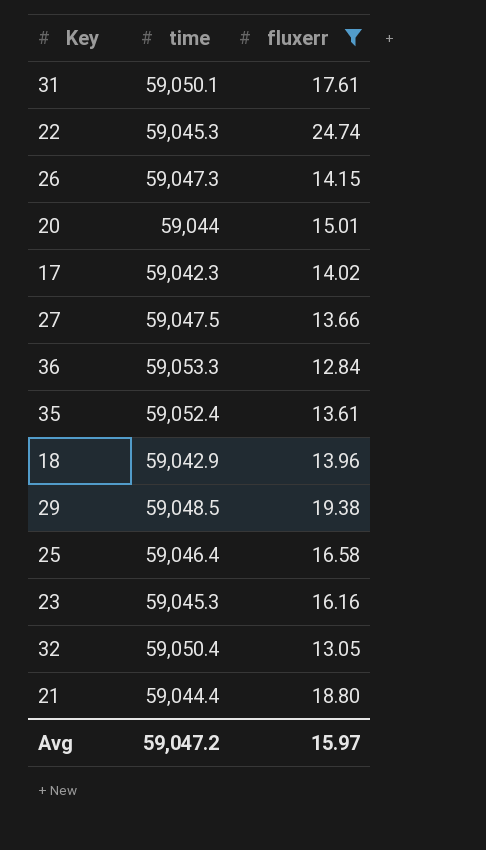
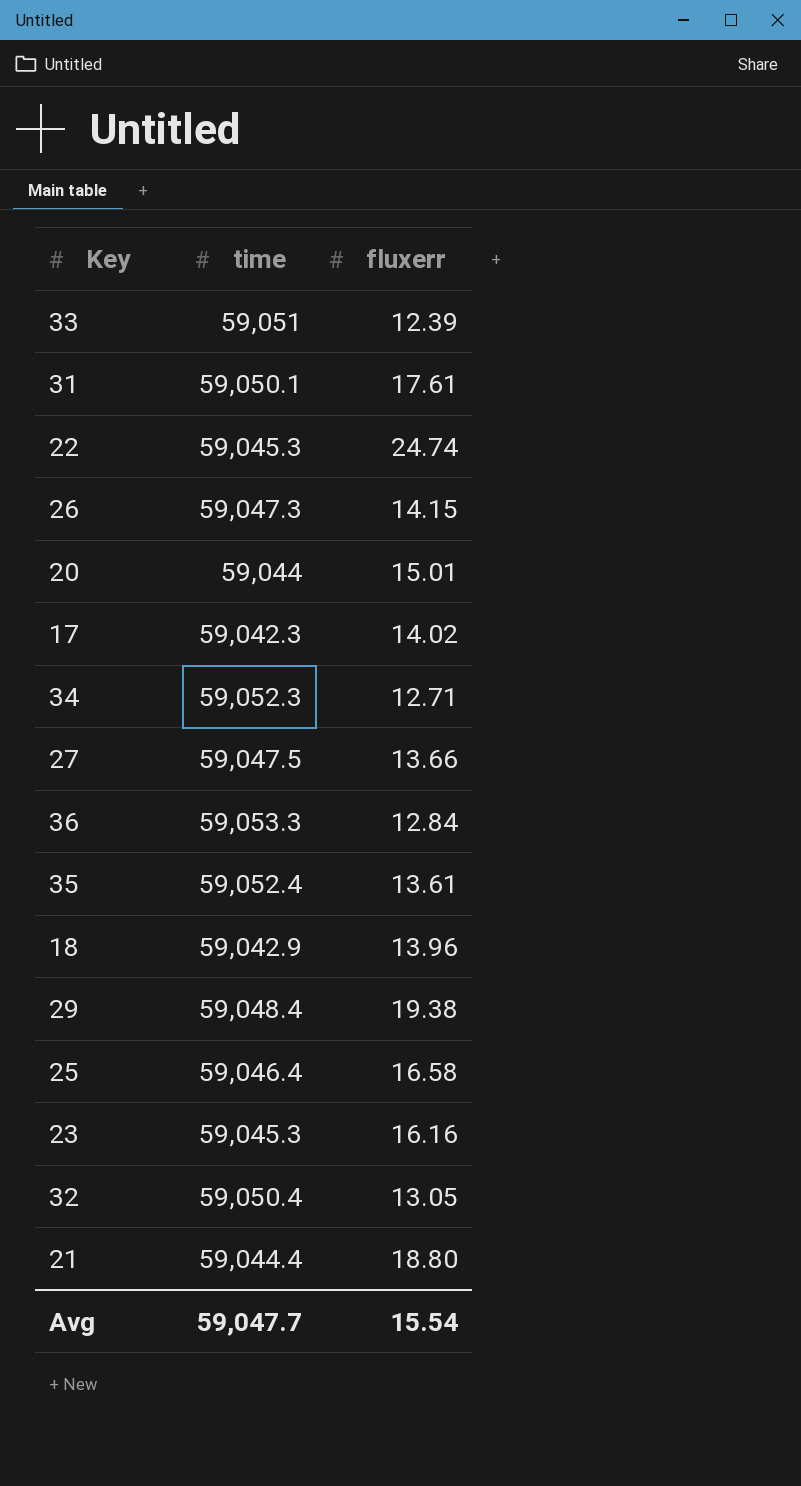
filter: fluxerr >= 12.84 -> none
29 | time: 59,048.5 -> 59,048.4
Avg | time: 59,047.2 -> 59,047.7
Avg | fluxerr: 15.97 -> 15.54

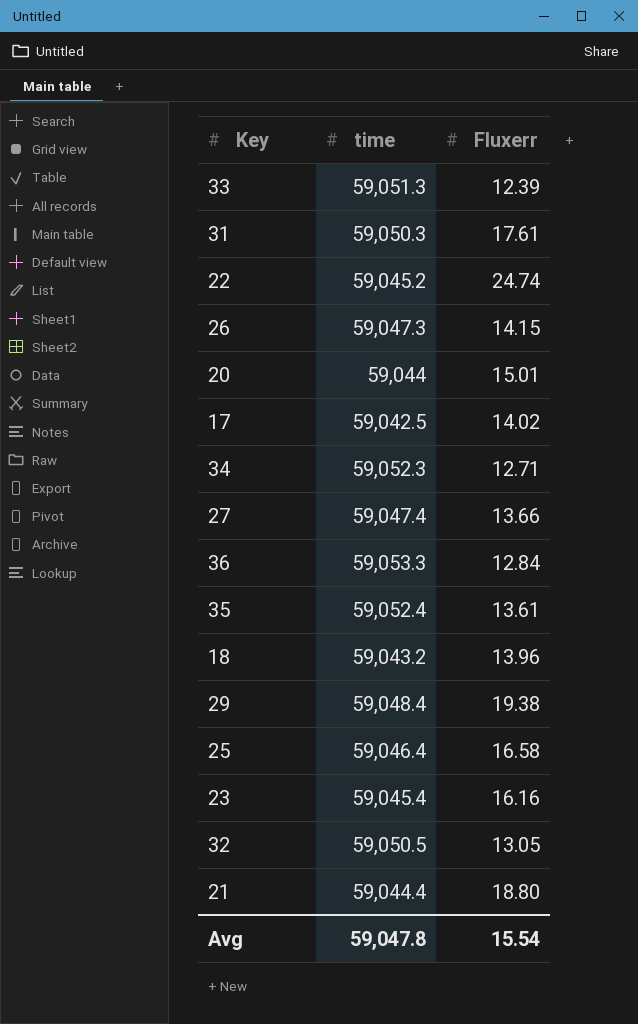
column name: fluxerr -> Fluxerr
33 | time: 59,051 -> 59,051.3
31 | time: 59,050.1 -> 59,050.3
22 | time: 59,045.3 -> 59,045.2
17 | time: 59,042.3 -> 59,042.5
27 | time: 59,047.5 -> 59,047.4
18 | time: 59,042.9 -> 59,043.2
23 | time: 59,045.3 -> 59,045.4
32 | time: 59,050.4 -> 59,050.5
Avg | time: 59,047.7 -> 59,047.8

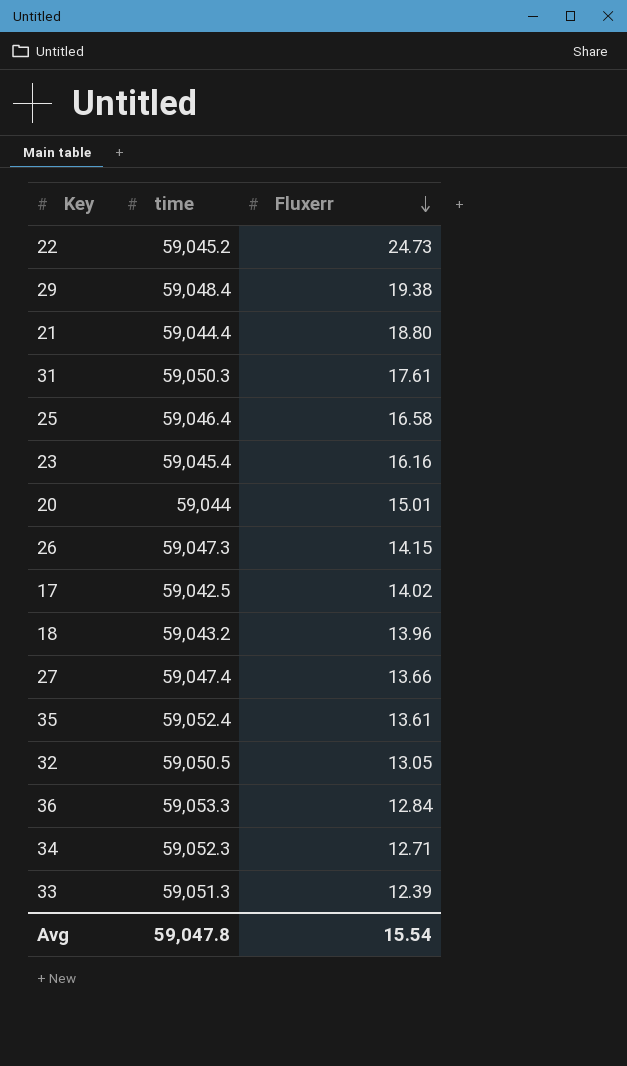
row order: none -> Fluxerr descending
22 | Fluxerr: 24.74 -> 24.73

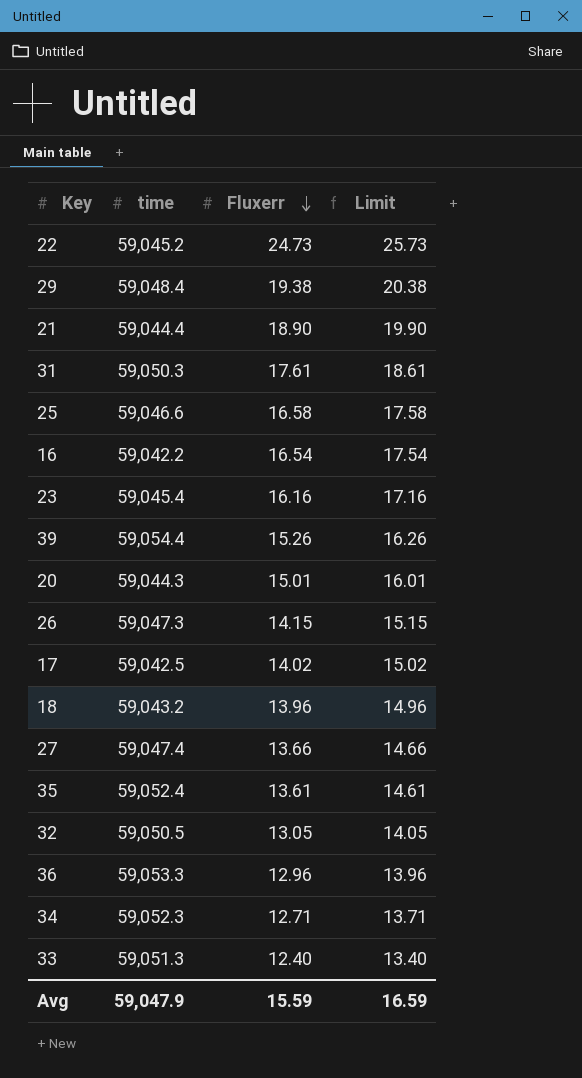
column Limit | formula: none -> [Fluxerr] + 1
21 | Fluxerr: 18.80 -> 18.90
25 | time: 59,046.4 -> 59,046.6
row 16: none -> 59,042.2 | 16.54 | 17.54
row 39: none -> 59,054.4 | 15.26 | 16.26
20 | time: 59,044 -> 59,044.3
36 | Fluxerr: 12.84 -> 12.96
33 | Fluxerr: 12.39 -> 12.40
Avg | time: 59,047.8 -> 59,047.9
Avg | Fluxerr: 15.54 -> 15.59

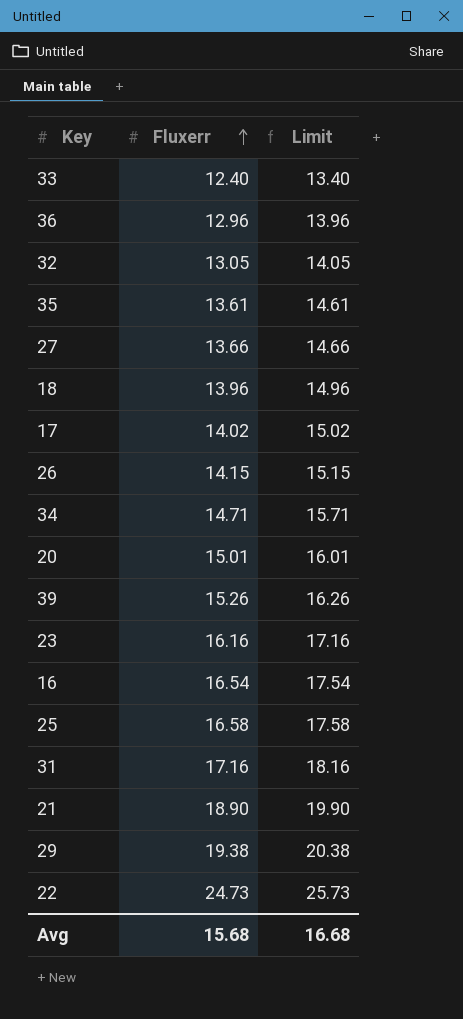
row order: Fluxerr descending -> Fluxerr ascending
column time | position: 2 -> none
34 | Fluxerr: 12.71 -> 14.71
34 | Limit: 13.71 -> 15.71
31 | Fluxerr: 17.61 -> 17.16
31 | Limit: 18.61 -> 18.16
Avg | Fluxerr: 15.59 -> 15.68
Avg | Limit: 16.59 -> 16.68

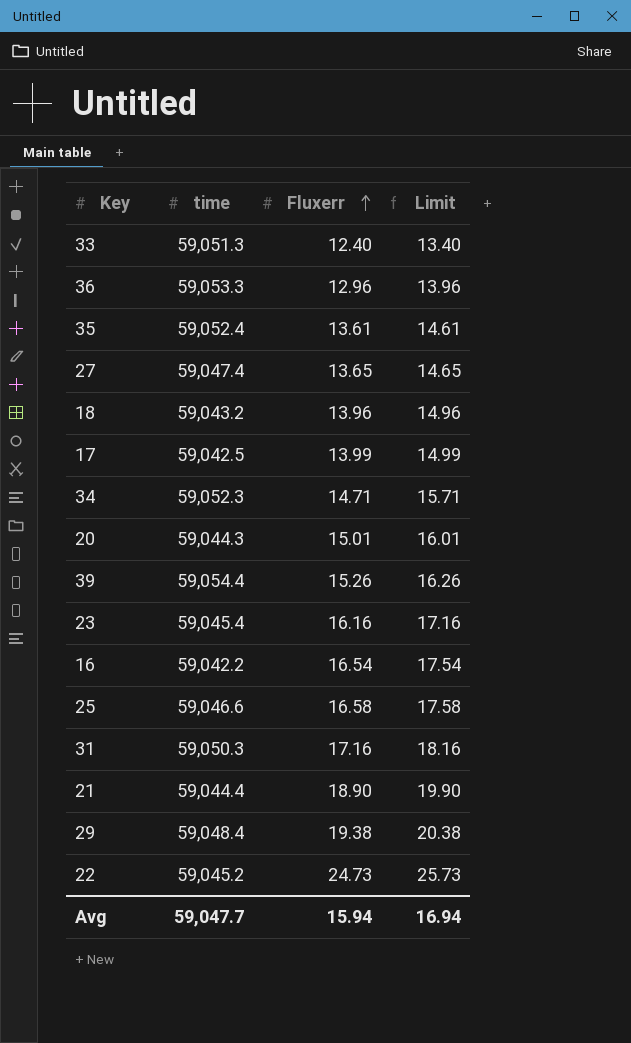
column time | position: none -> 2
row 32: 13.05 | 14.05 -> none
row 26: 14.15 | 15.15 -> none
27 | Fluxerr: 13.66 -> 13.65
27 | Limit: 14.66 -> 14.65
17 | Fluxerr: 14.02 -> 13.99
17 | Limit: 15.02 -> 14.99
Avg | Fluxerr: 15.68 -> 15.94
Avg | Limit: 16.68 -> 16.94

